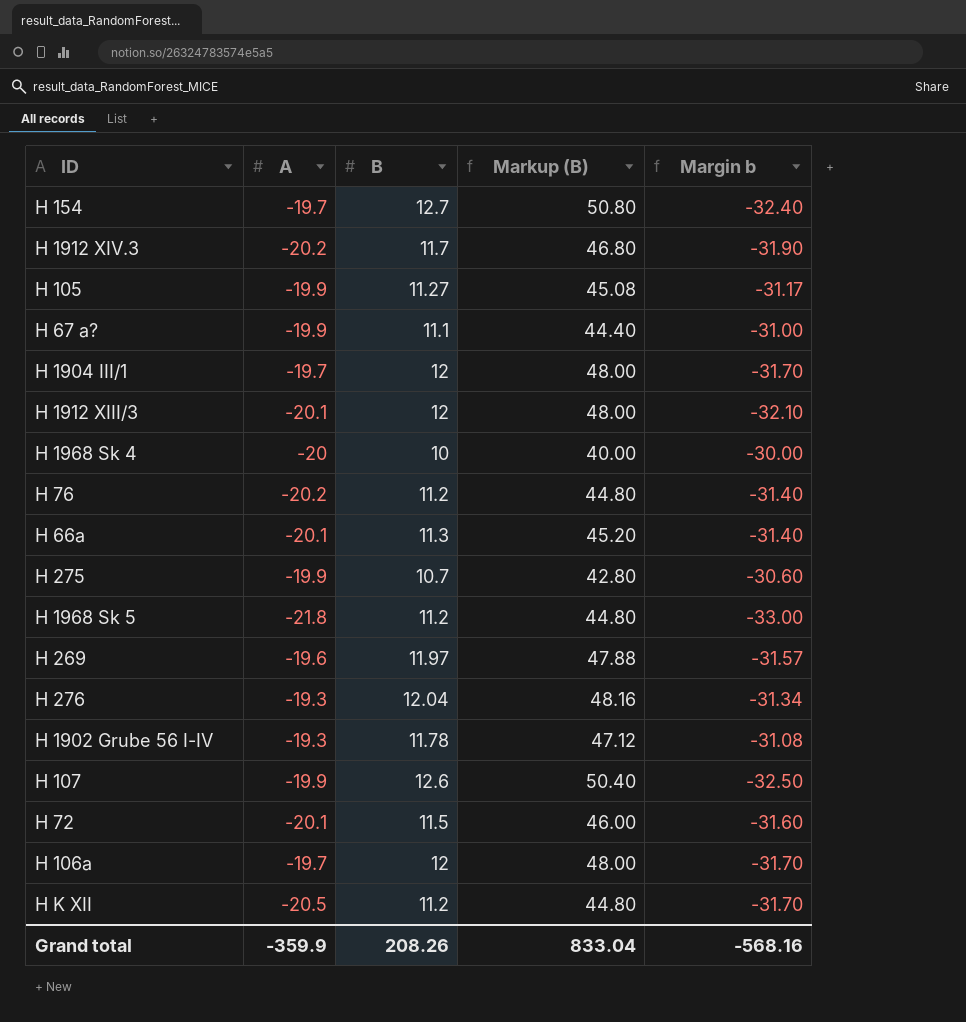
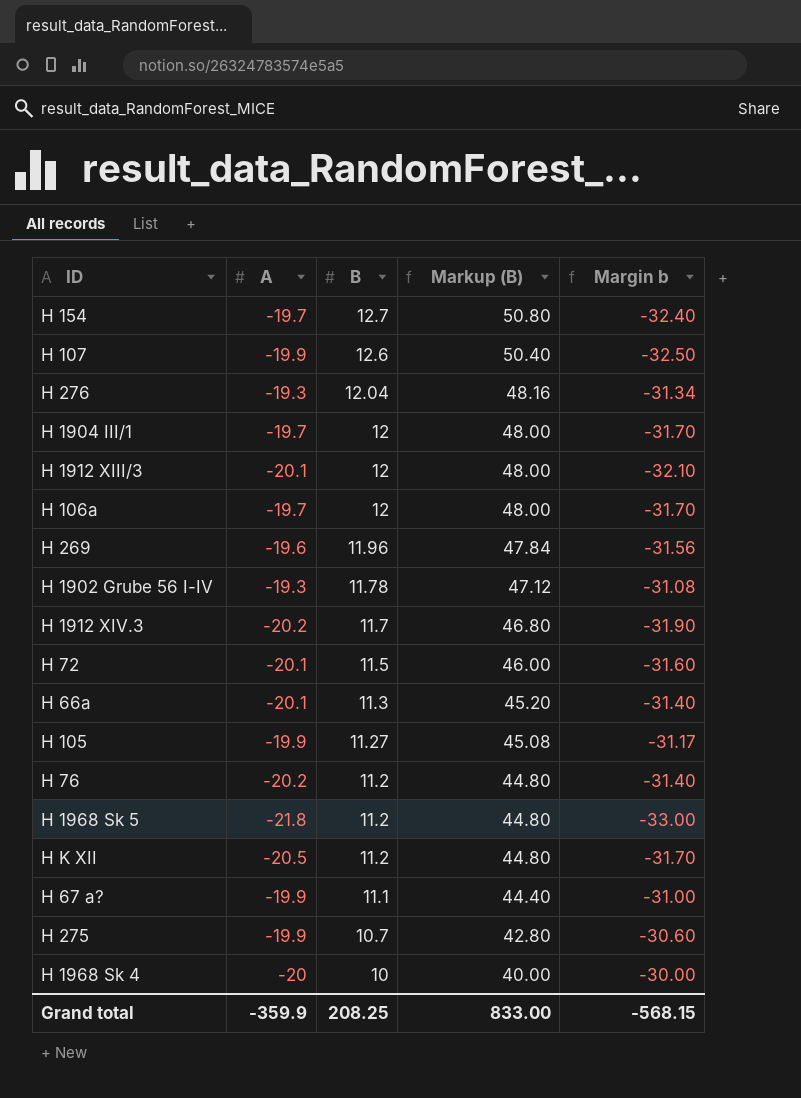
row order: none -> B descending
H 269 | B: 11.97 -> 11.96
H 269 | Markup (B): 47.88 -> 47.84
H 269 | Margin b: -31.57 -> -31.56
Grand total | B: 208.26 -> 208.25
Grand total | Markup (B): 833.04 -> 833.00
Grand total | Margin b: -568.16 -> -568.15

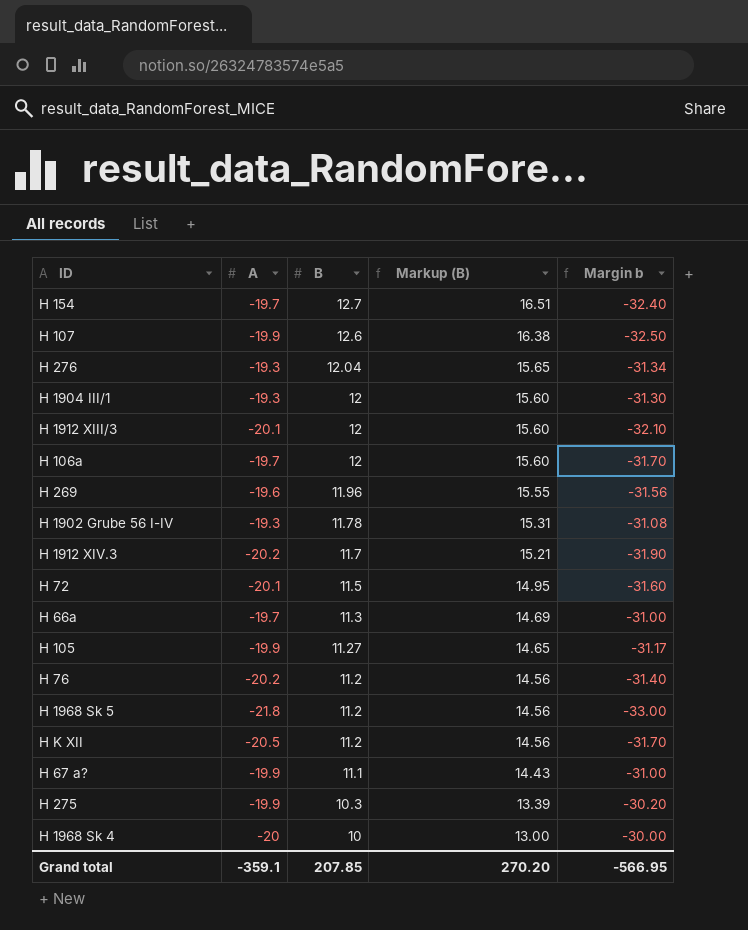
column Markup (B) | formula: [B] * 4 -> [B] * 1.3
H 1904 III/1 | A: -19.7 -> -19.3
H 1904 III/1 | Margin b: -31.70 -> -31.30
H 66a | A: -20.1 -> -19.7
H 66a | Margin b: -31.40 -> -31.00
H 275 | B: 10.7 -> 10.3
H 275 | Margin b: -30.60 -> -30.20
Grand total | A: -359.9 -> -359.1
Grand total | B: 208.25 -> 207.85
Grand total | Markup (B): 833.00 -> 270.20
Grand total | Margin b: -568.15 -> -566.95

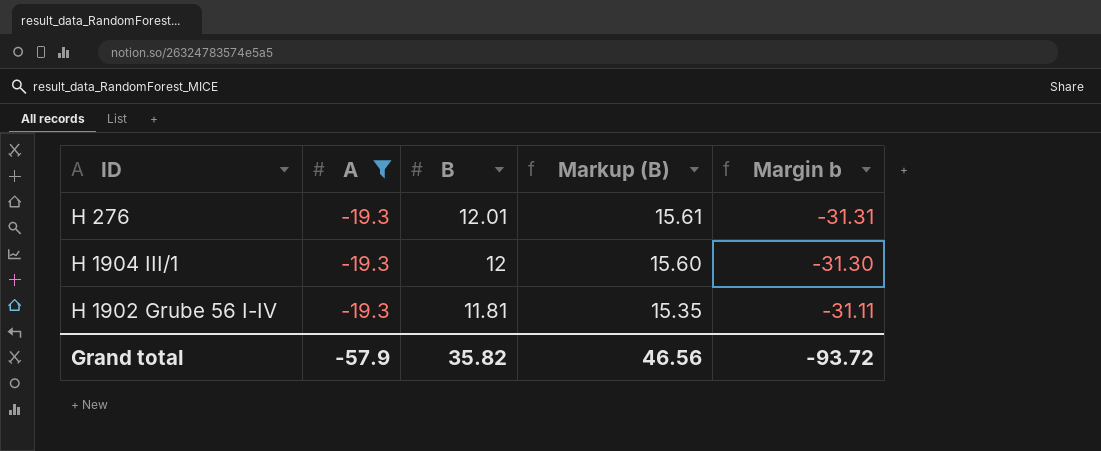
filter: none -> A = -19.3
H 276 | B: 12.04 -> 12.01
H 276 | Markup (B): 15.65 -> 15.61
H 276 | Margin b: -31.34 -> -31.31
H 1902 Grube 56 I-IV | B: 11.78 -> 11.81
H 1902 Grube 56 I-IV | Markup (B): 15.31 -> 15.35
H 1902 Grube 56 I-IV | Margin b: -31.08 -> -31.11
Grand total | A: -359.1 -> -57.9
Grand total | B: 207.85 -> 35.82
Grand total | Markup (B): 270.20 -> 46.56
Grand total | Margin b: -566.95 -> -93.72

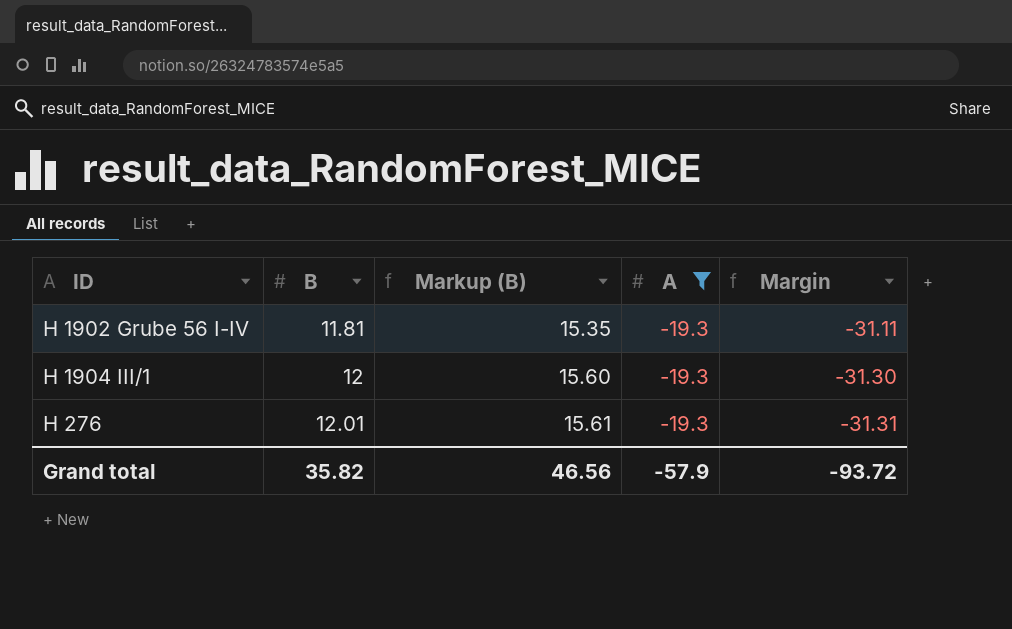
row order: B descending -> B ascending
column A | position: 2 -> 4
column name: Margin b -> Margin

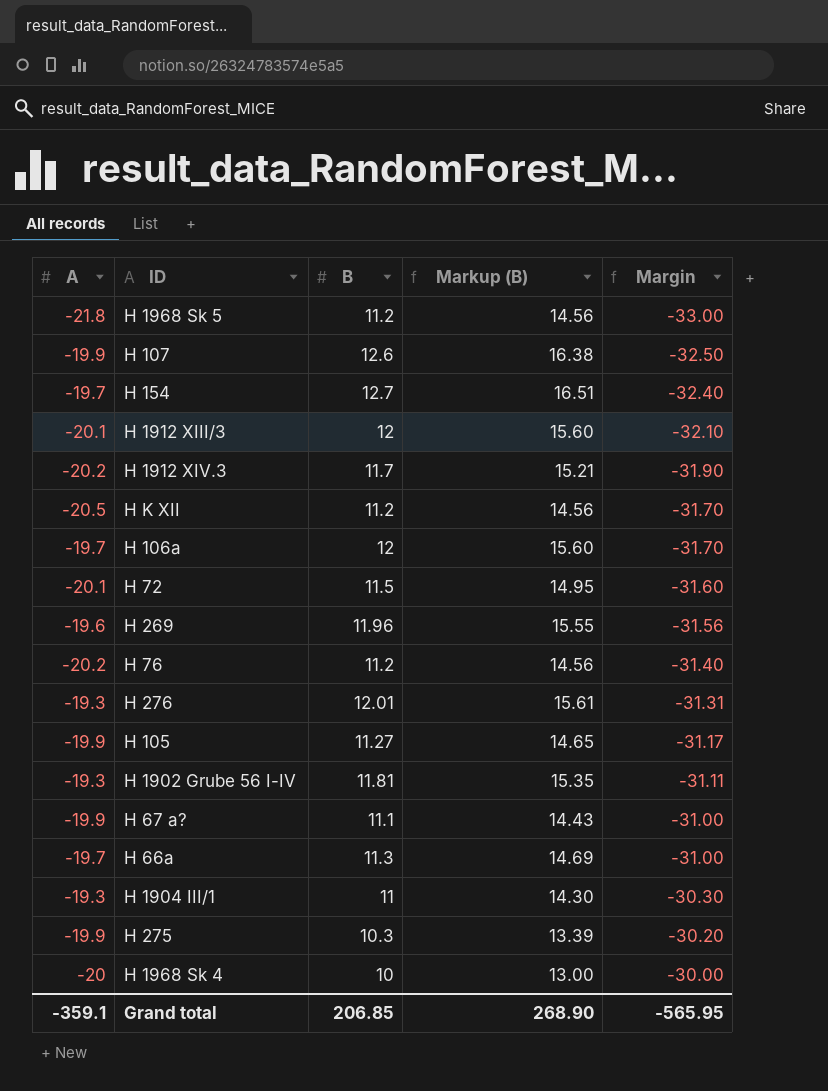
filter: A = -19.3 -> none
row order: B ascending -> Margin ascending
column A | position: 4 -> 1
H 1904 III/1 | B: 12 -> 11
H 1904 III/1 | Markup (B): 15.60 -> 14.30
H 1904 III/1 | Margin: -31.30 -> -30.30
Grand total | A: -57.9 -> -359.1
Grand total | B: 35.82 -> 206.85
Grand total | Markup (B): 46.56 -> 268.90
Grand total | Margin: -93.72 -> -565.95

